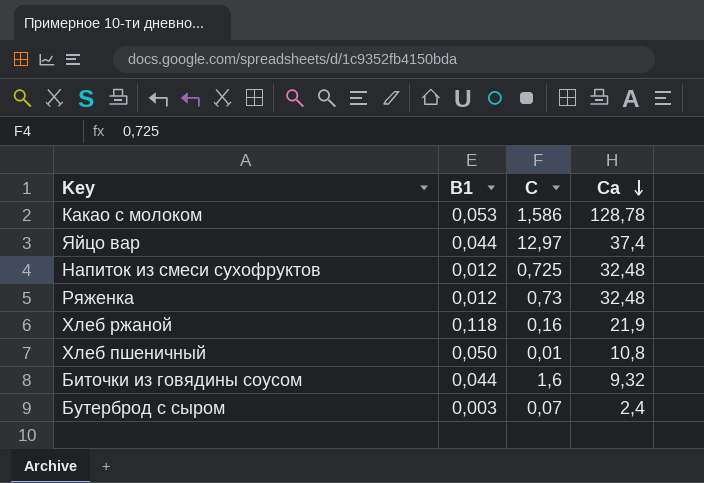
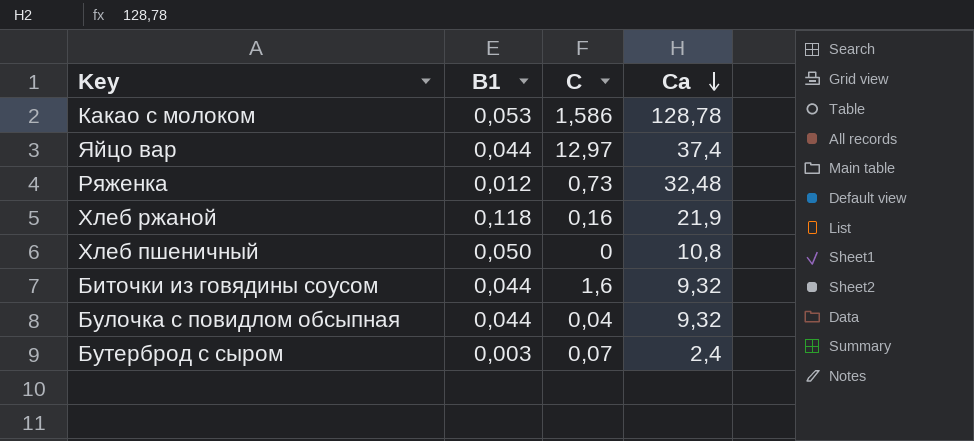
row Напиток из смеси сухофруктов: 0,012 | 0,725 | 32,48 -> none
Хлеб пшеничный | С: 0,01 -> 0
row Булочка с повидлом обсыпная: none -> 0,044 | 0,04 | 9,32

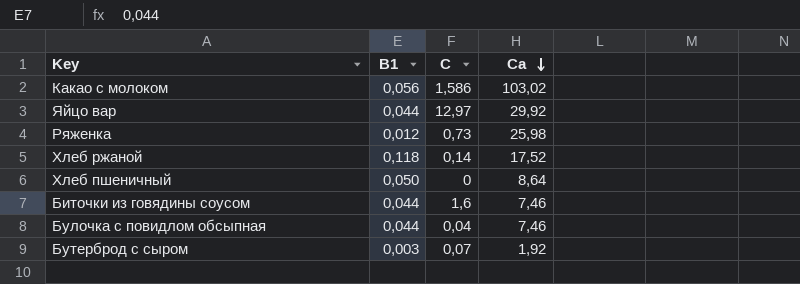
Какао с молоком | В1: 0,053 -> 0,056
Какао с молоком | Ca: 128,78 -> 103,02
Яйцо вар | Ca: 37,4 -> 29,92
Ряженка | Ca: 32,48 -> 25,98
Хлеб ржаной | С: 0,16 -> 0,14
Хлеб ржаной | Ca: 21,9 -> 17,52
Хлеб пшеничный | Ca: 10,8 -> 8,64
Биточки из говядины соусом | Ca: 9,32 -> 7,46
Булочка с повидлом обсыпная | Ca: 9,32 -> 7,46
Бутерброд с сыром | Ca: 2,4 -> 1,92

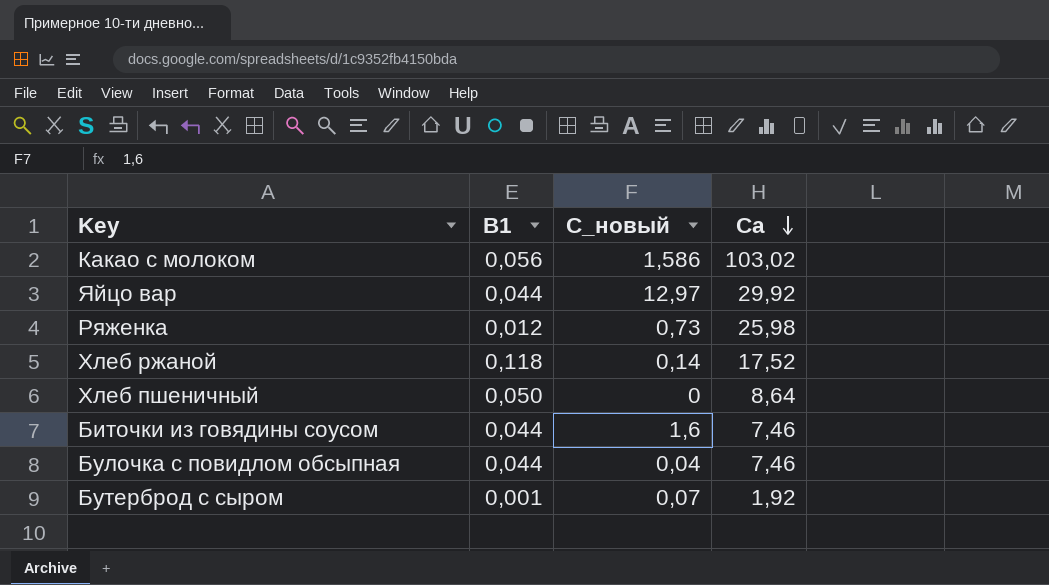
column name: С -> С_новый
Бутерброд с сыром | В1: 0,003 -> 0,001

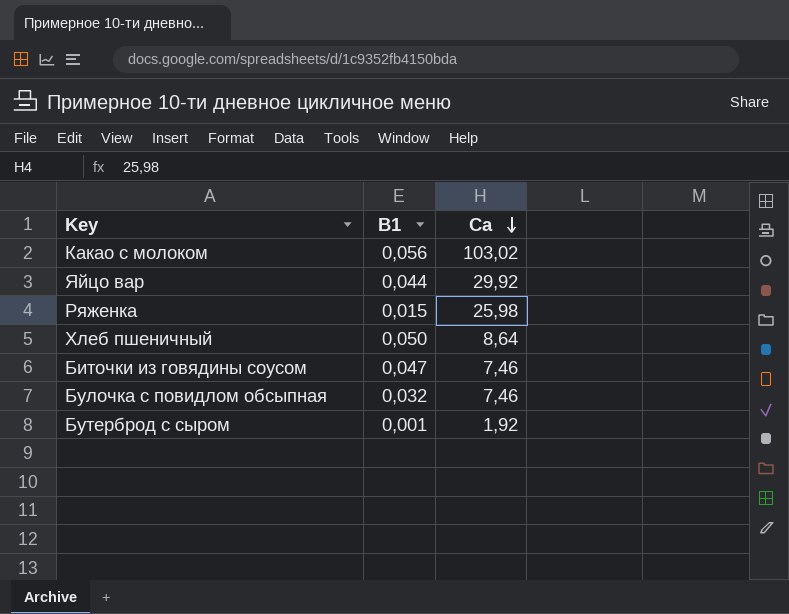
column С_новый | position: 3 -> none
row Хлеб ржаной: 0,118 | 0,14 | 17,52 -> none
Ряженка | В1: 0,012 -> 0,015
Биточки из говядины соусом | В1: 0,044 -> 0,047
Булочка с повидлом обсыпная | В1: 0,044 -> 0,032

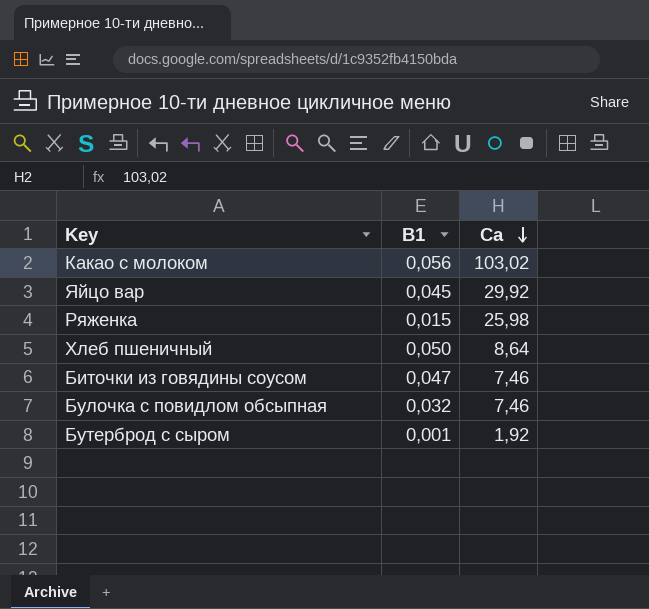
Яйцо вар | В1: 0,044 -> 0,045

